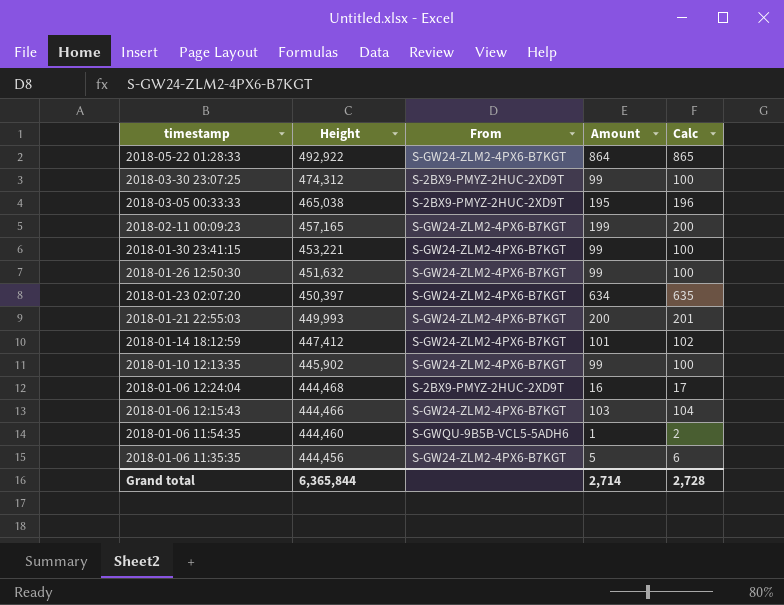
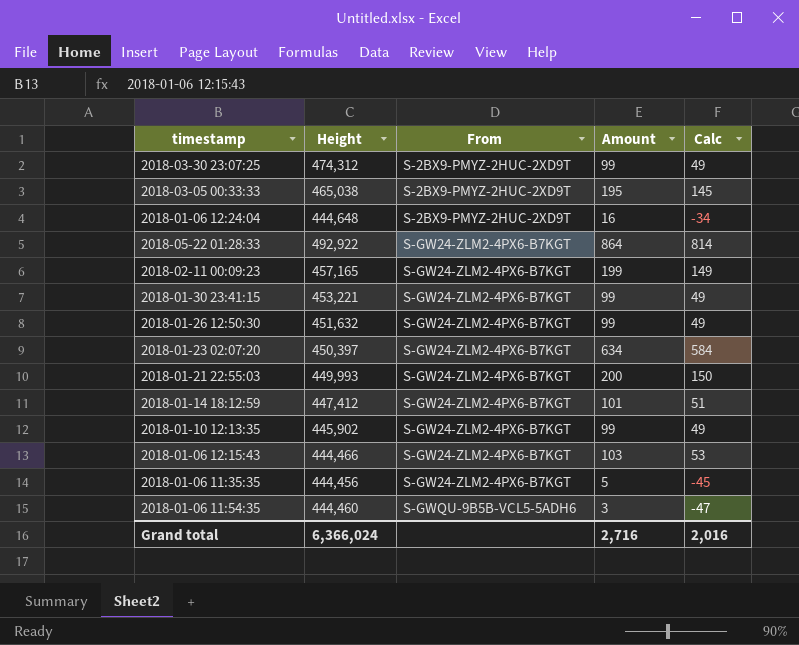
row order: timestamp descending -> From ascending
column Calc | formula: [Amount] + 1 -> [Amount] - 50
2018-01-06 12:24:04 | Height: 444,468 -> 444,648
2018-01-06 11:54:35 | Amount: 1 -> 3
Grand total | Height: 6,365,844 -> 6,366,024
Grand total | Amount: 2,714 -> 2,716
Grand total | Calc: 2,728 -> 2,016

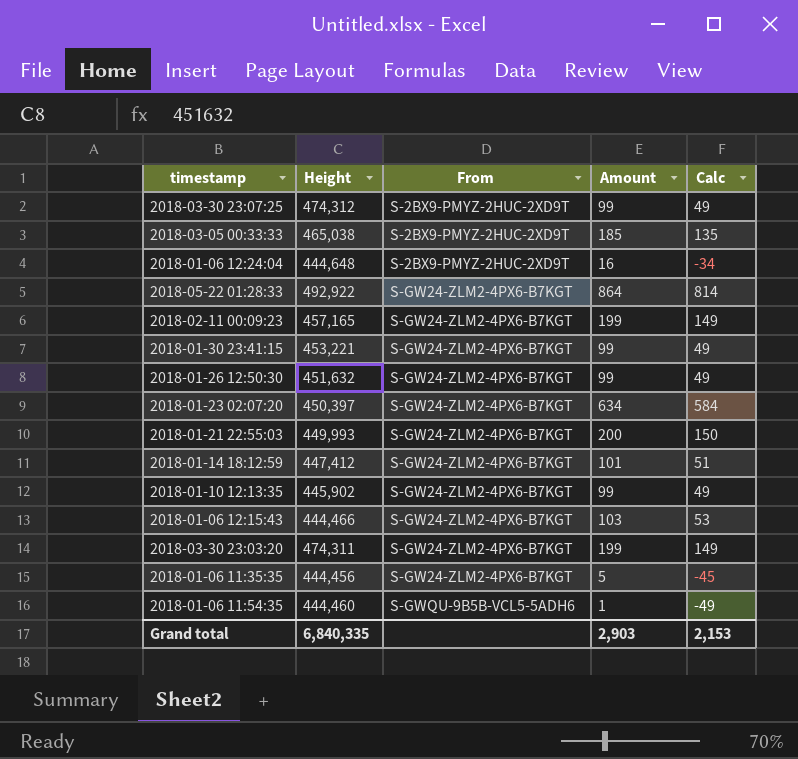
2018-03-05 00:33:33 | Amount: 195 -> 185
2018-03-05 00:33:33 | Calc: 145 -> 135
row 2018-03-30 23:03:20: none -> 474,311 | S-GW24-ZLM2-4PX6-B7KGT | 199 | 149
2018-01-06 11:54:35 | Amount: 3 -> 1
2018-01-06 11:54:35 | Calc: -47 -> -49
Grand total | Height: 6,366,024 -> 6,840,335
Grand total | Amount: 2,716 -> 2,903
Grand total | Calc: 2,016 -> 2,153

